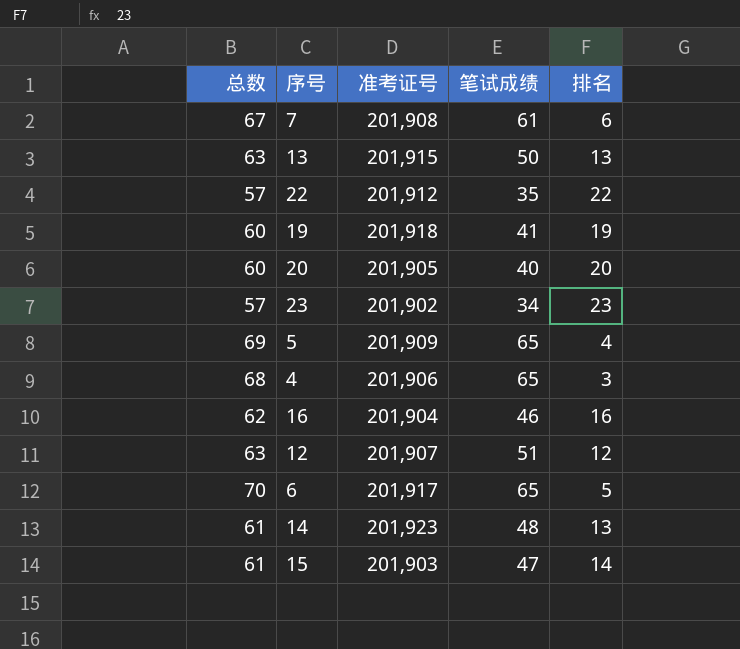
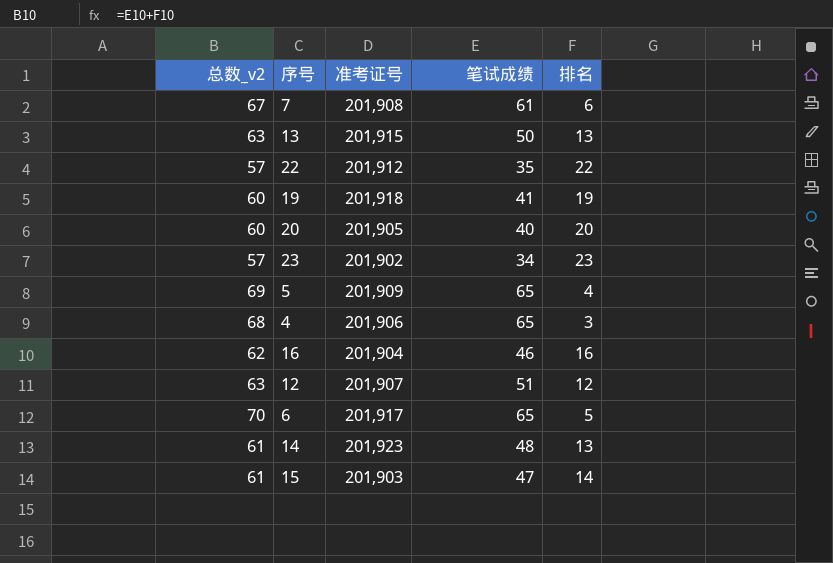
column name: 总数 -> 总数_v2

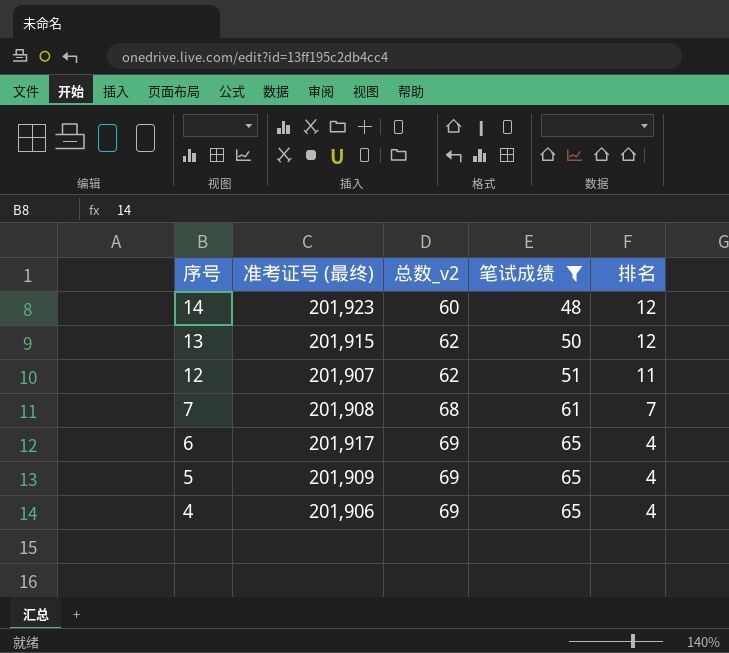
filter: none -> 笔试成绩 >= 48
row order: none -> 序号 descending
column name: 准考证号 -> 准考证号 (最终)
column 总数_v2 | position: 1 -> 3
14 | 总数_v2: 61 -> 60
14 | 排名: 13 -> 12
13 | 总数_v2: 63 -> 62
13 | 排名: 13 -> 12
12 | 总数_v2: 63 -> 62
12 | 排名: 12 -> 11
7 | 总数_v2: 67 -> 68
7 | 排名: 6 -> 7
6 | 总数_v2: 70 -> 69
6 | 排名: 5 -> 4
4 | 总数_v2: 68 -> 69
4 | 排名: 3 -> 4

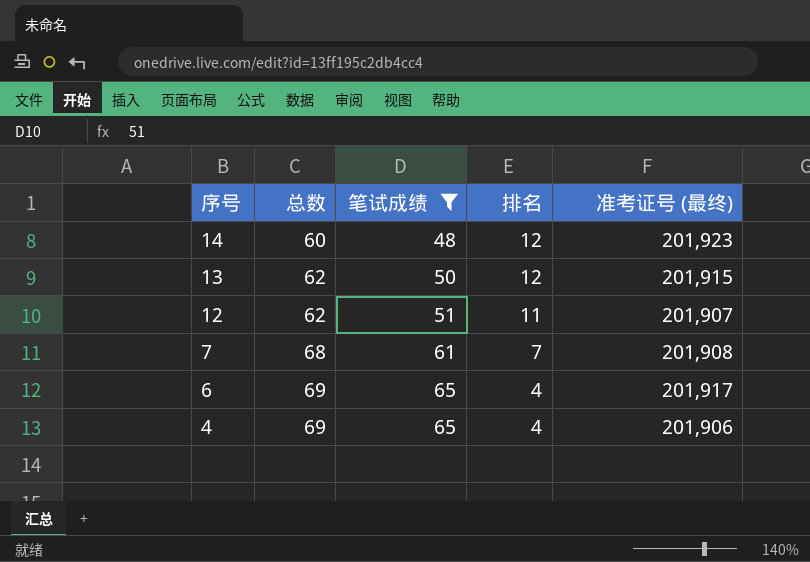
column name: 总数_v2 -> 总数
column 准考证号 (最终) | position: 2 -> 5
row 5: 201,909 | 69 | 65 | 4 -> none

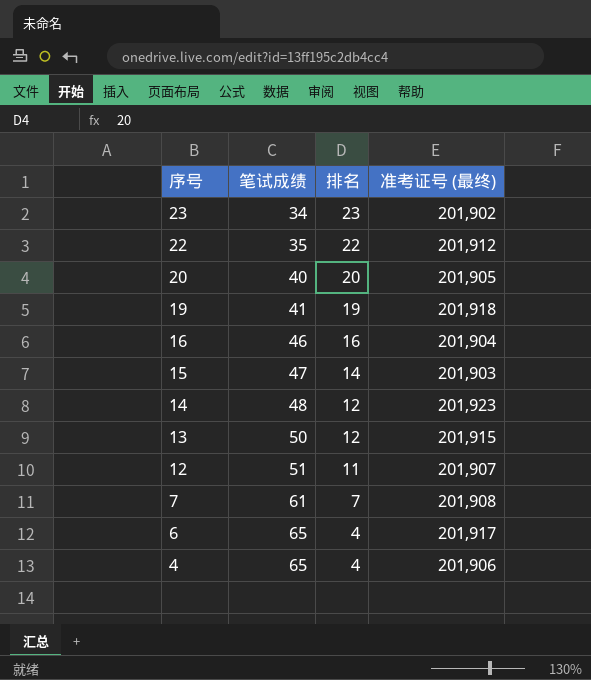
filter: 笔试成绩 >= 48 -> none
column 总数 | formula: [笔试成绩] + [排名] -> none

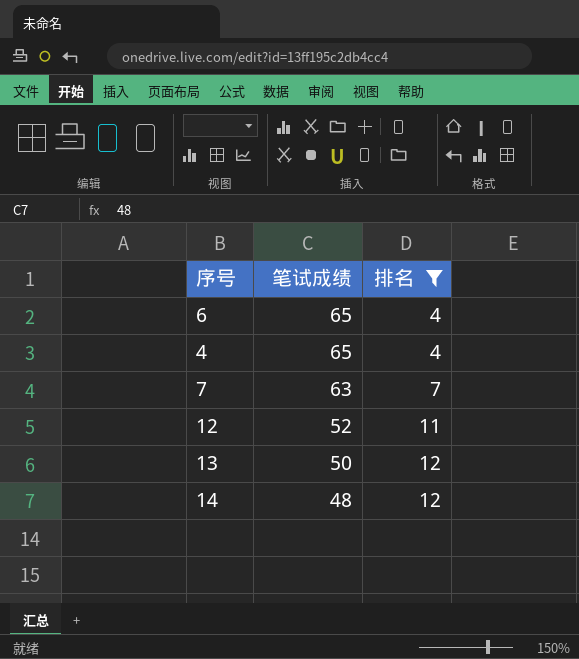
filter: none -> 排名 <= 12
row order: 序号 descending -> 笔试成绩 descending
column 准考证号 (最终) | position: 4 -> none
7 | 笔试成绩: 61 -> 63
12 | 笔试成绩: 51 -> 52

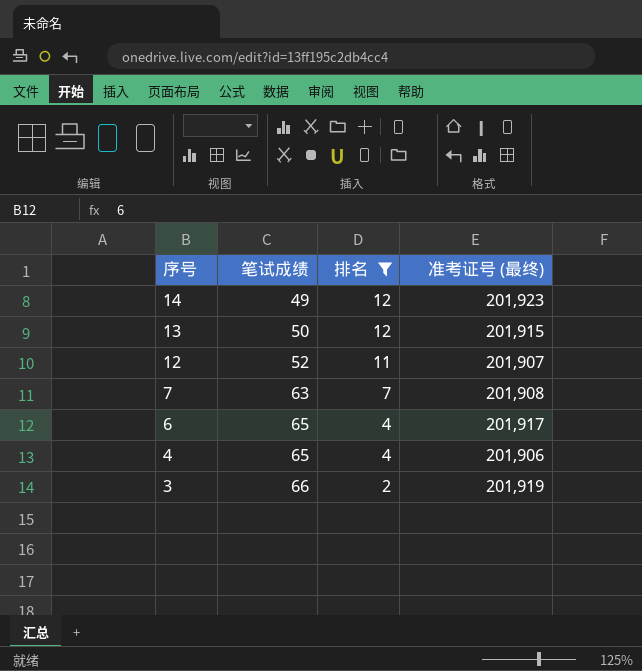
row order: 笔试成绩 descending -> 序号 descending
column 准考证号 (最终) | position: none -> 4
14 | 笔试成绩: 48 -> 49
row 3: none -> 66 | 2 | 201,919

